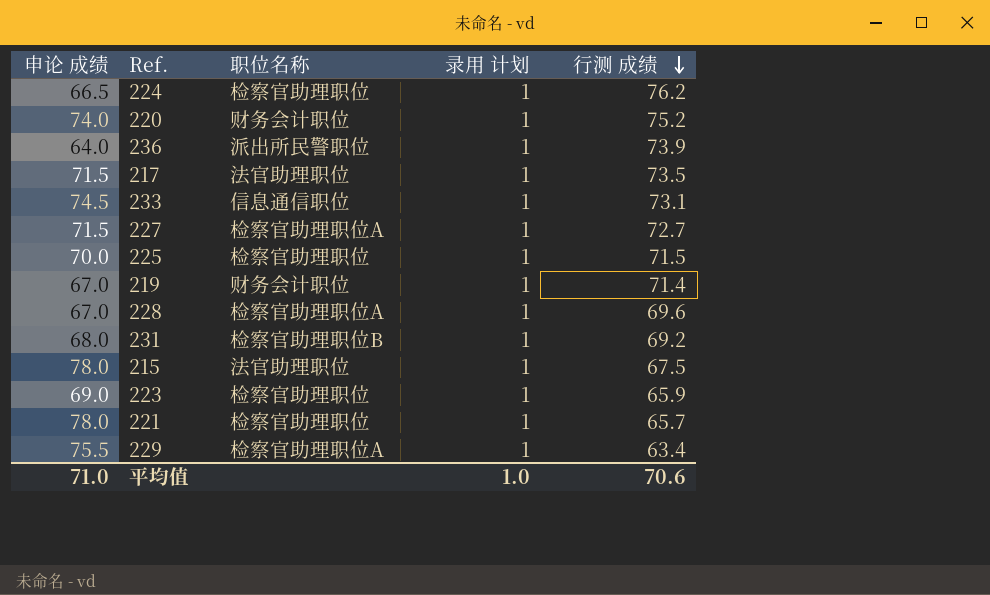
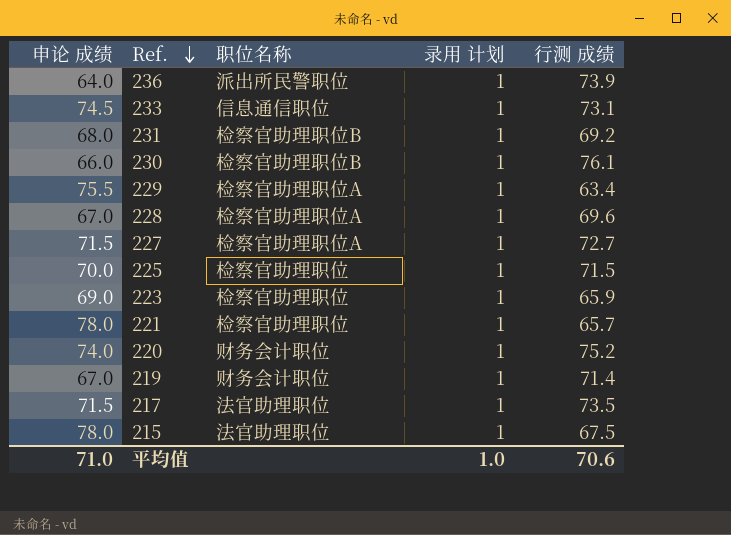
row order: 行测 成绩 descending -> Ref. descending
row 224: 66.5 | 检察官助理职位 | 1 | 76.2 -> none
row 230: none -> 66.0 | 检察官助理职位B | 1 | 76.1

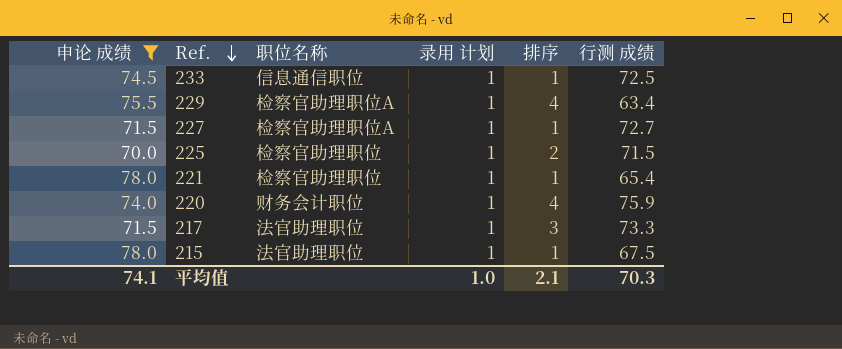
filter: none -> 申论 成绩 >= 70.0
column 排序 | position: none -> 5
233 | 行测 成绩: 73.1 -> 72.5
221 | 行测 成绩: 65.7 -> 65.4
220 | 行测 成绩: 75.2 -> 75.9
217 | 行测 成绩: 73.5 -> 73.3
平均值 | 申论 成绩: 71.0 -> 74.1
平均值 | 行测 成绩: 70.6 -> 70.3

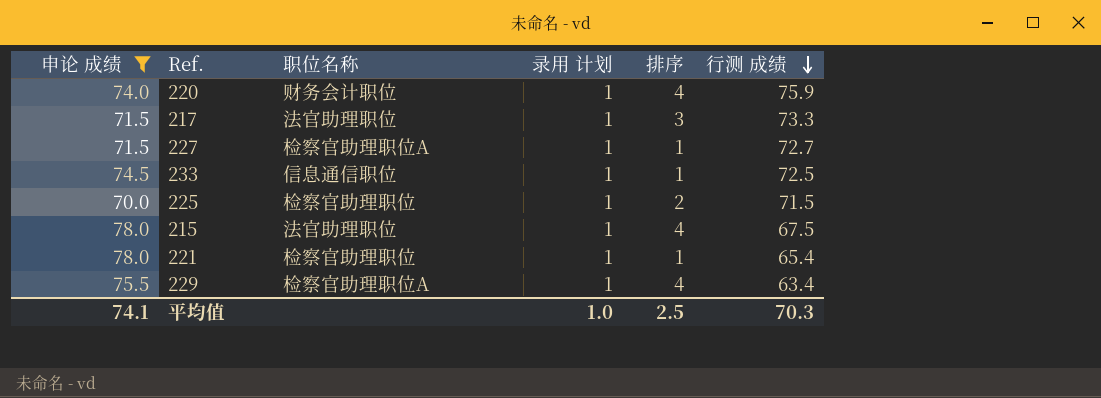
row order: Ref. descending -> 行测 成绩 descending
215 | 排序: 1 -> 4
平均值 | 排序: 2.1 -> 2.5

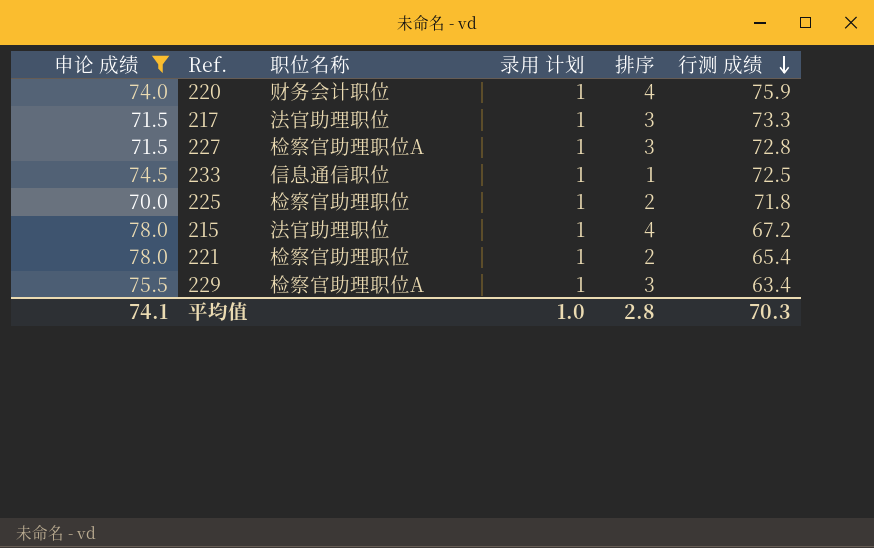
227 | 排序: 1 -> 3
227 | 行测 成绩: 72.7 -> 72.8
225 | 行测 成绩: 71.5 -> 71.8
215 | 行测 成绩: 67.5 -> 67.2
221 | 排序: 1 -> 2
229 | 排序: 4 -> 3
平均值 | 排序: 2.5 -> 2.8

